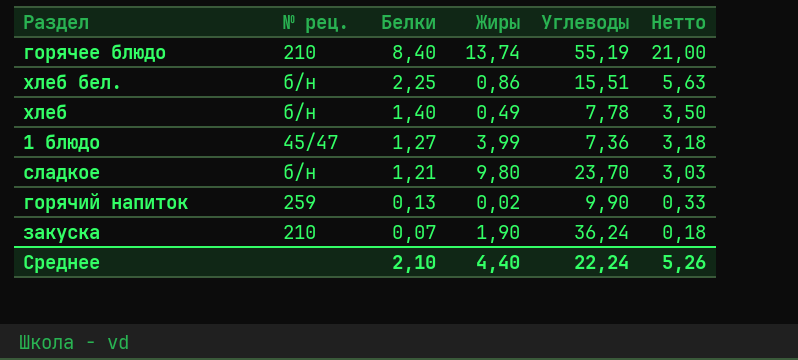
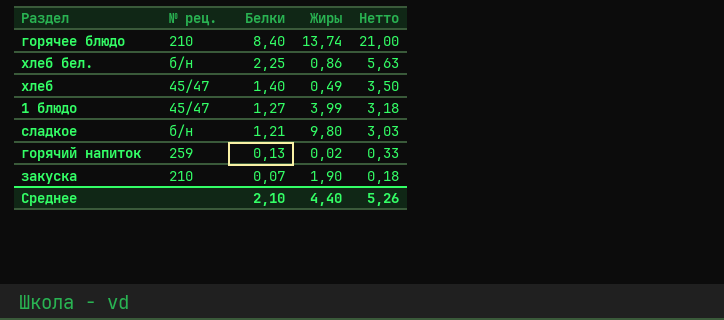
column Углеводы | position: 5 -> none
хлеб | № рец.: б/н -> 45/47

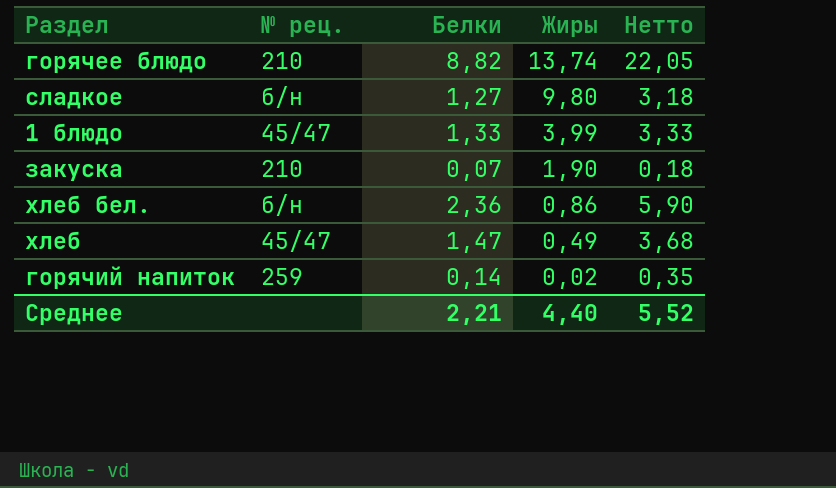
row order: Белки descending -> Жиры descending
горячее блюдо | Белки: 8,40 -> 8,82
горячее блюдо | Нетто: 21,00 -> 22,05
сладкое | Белки: 1,21 -> 1,27
сладкое | Нетто: 3,03 -> 3,18
1 блюдо | Белки: 1,27 -> 1,33
1 блюдо | Нетто: 3,18 -> 3,33
хлеб бел. | Белки: 2,25 -> 2,36
хлеб бел. | Нетто: 5,63 -> 5,90
хлеб | Белки: 1,40 -> 1,47
хлеб | Нетто: 3,50 -> 3,68
горячий напиток | Белки: 0,13 -> 0,14
горячий напиток | Нетто: 0,33 -> 0,35
Среднее | Белки: 2,10 -> 2,21
Среднее | Нетто: 5,26 -> 5,52

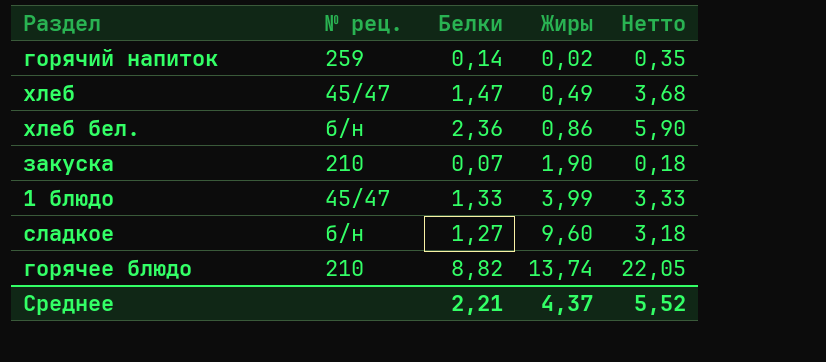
row order: Жиры descending -> Жиры ascending
сладкое | Жиры: 9,80 -> 9,60
Среднее | Жиры: 4,40 -> 4,37

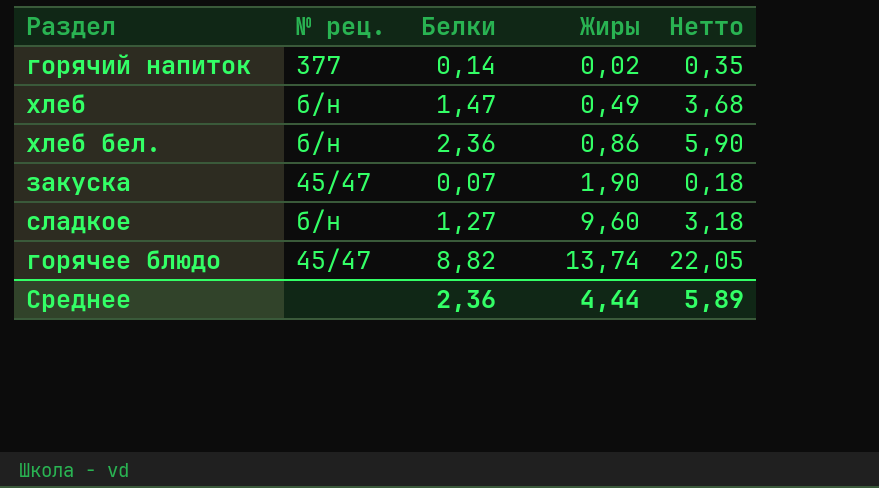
row 1 блюдо: 45/47 | 1,33 | 3,99 | 3,33 -> none
горячий напиток | № рец.: 259 -> 377
хлеб | № рец.: 45/47 -> б/н
закуска | № рец.: 210 -> 45/47
горячее блюдо | № рец.: 210 -> 45/47
Среднее | Белки: 2,21 -> 2,36
Среднее | Жиры: 4,37 -> 4,44
Среднее | Нетто: 5,52 -> 5,89

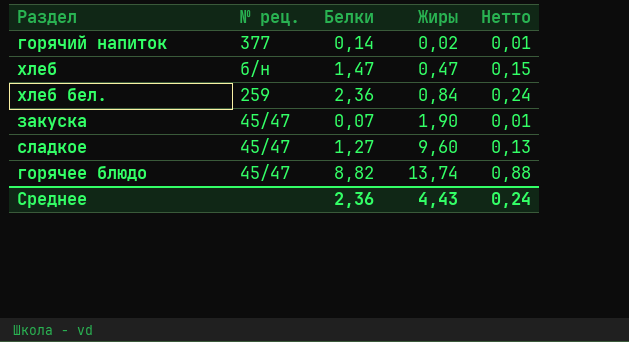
column Нетто | formula: [Белки] * 2,5 -> [Белки] * 0,1
хлеб | Жиры: 0,49 -> 0,47
хлеб бел. | № рец.: б/н -> 259
хлеб бел. | Жиры: 0,86 -> 0,84
сладкое | № рец.: б/н -> 45/47
Среднее | Жиры: 4,44 -> 4,43
Среднее | Нетто: 5,89 -> 0,24

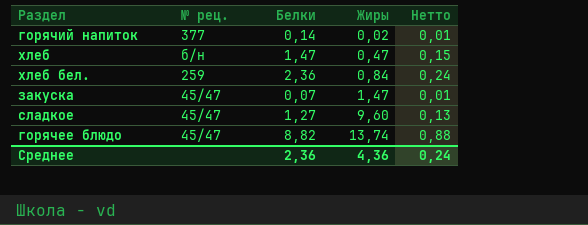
закуска | Жиры: 1,90 -> 1,47
Среднее | Жиры: 4,43 -> 4,36

